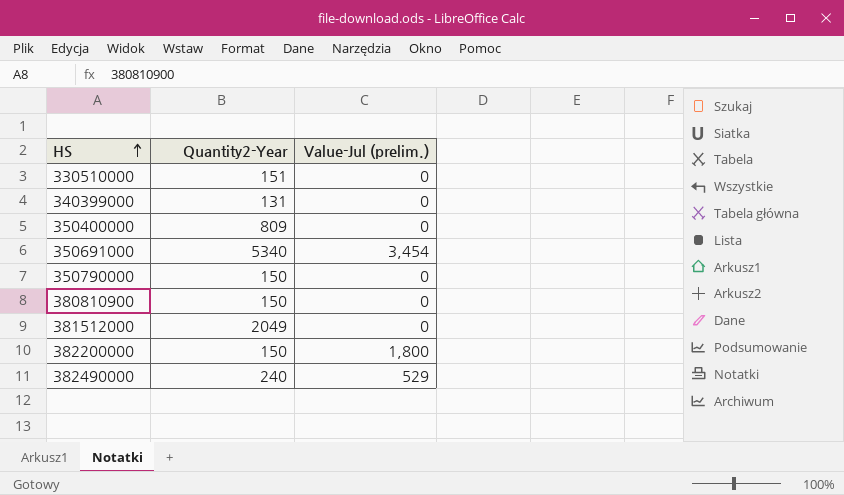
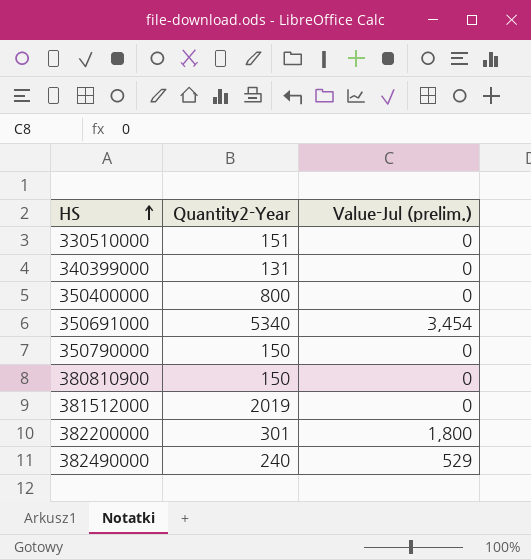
350400000 | Quantity2-Year: 809 -> 800
381512000 | Quantity2-Year: 2049 -> 2019
382200000 | Quantity2-Year: 150 -> 301

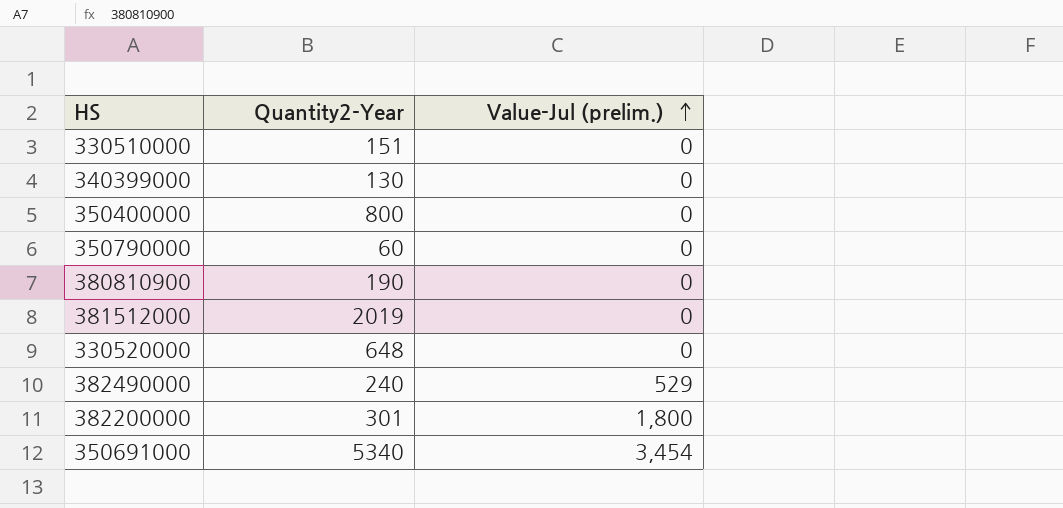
row order: HS ascending -> Value-Jul (prelim.) ascending
340399000 | Quantity2-Year: 131 -> 130
350790000 | Quantity2-Year: 150 -> 60
380810900 | Quantity2-Year: 150 -> 190
row 330520000: none -> 648 | 0

